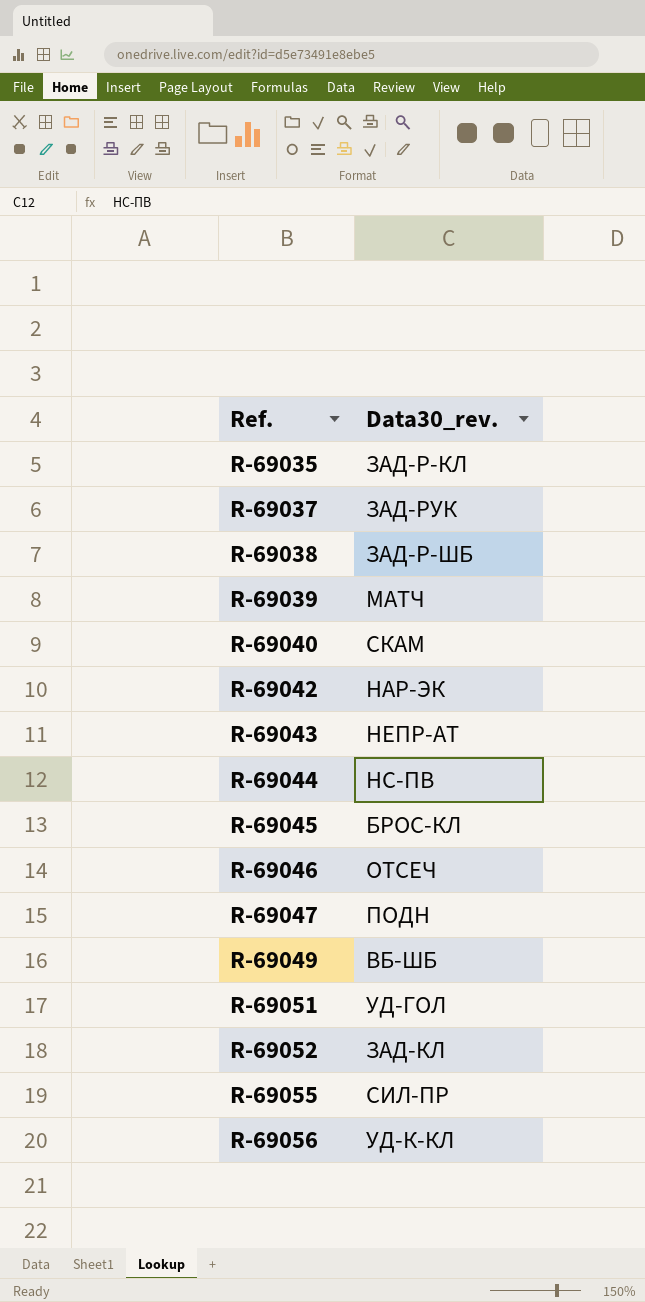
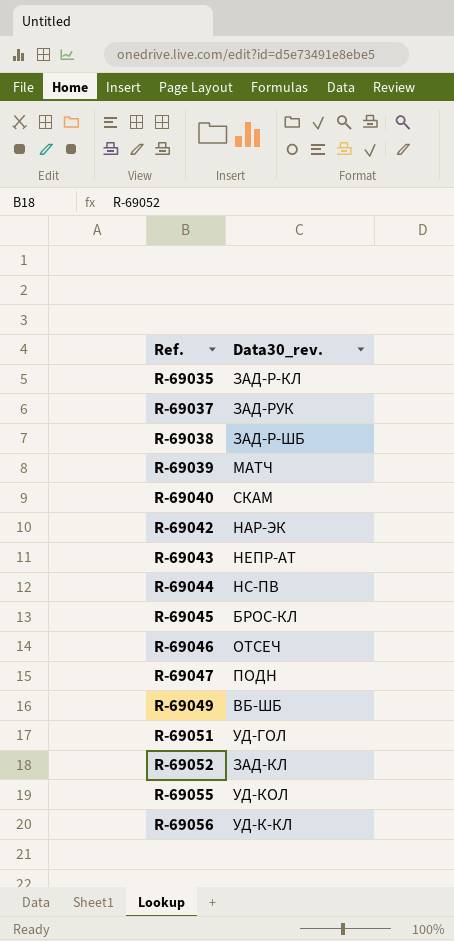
R-69055 | Data30_rev.: СИЛ-ПР -> УД-КОЛ

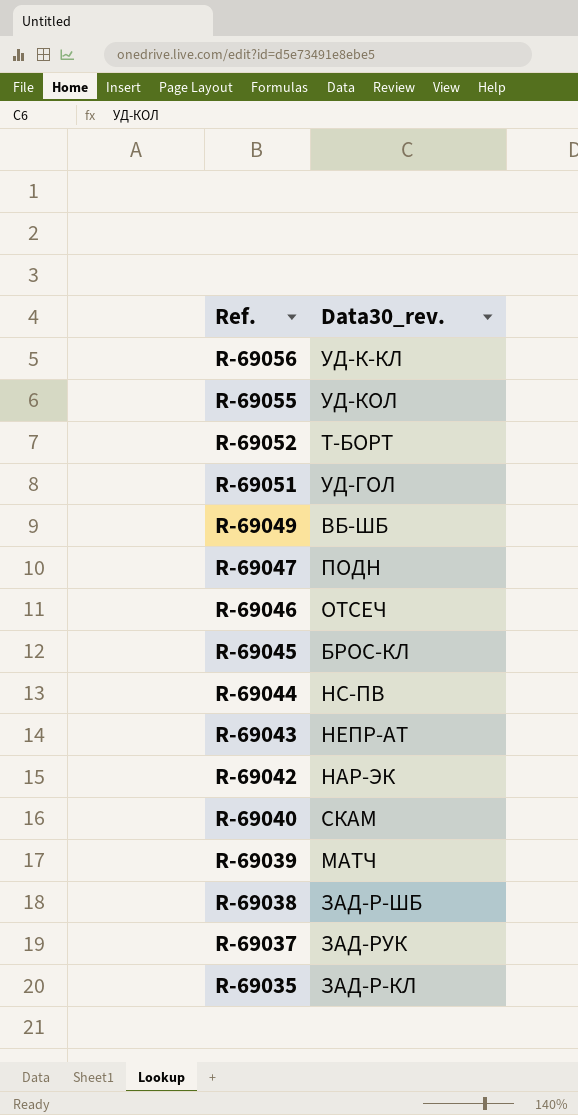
row order: Ref. ascending -> Ref. descending
R-69052 | Data30_rev.: ЗАД-КЛ -> Т-БОРТ

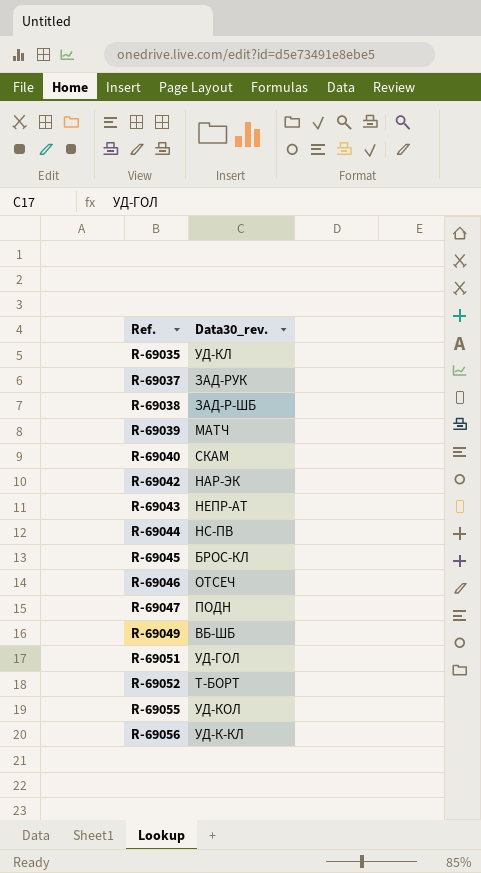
row order: Ref. descending -> Ref. ascending
R-69035 | Data30_rev.: ЗАД-Р-КЛ -> УД-КЛ

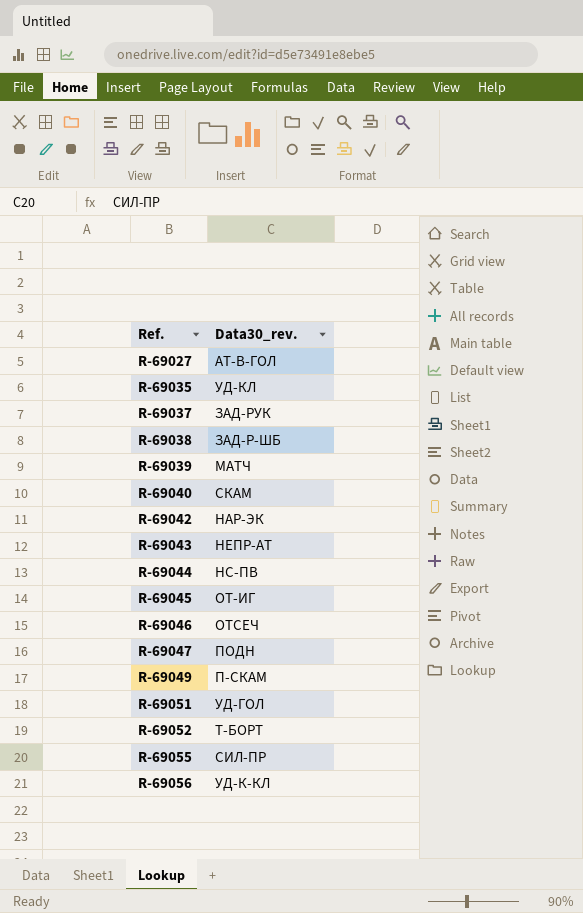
row R-69027: none -> АТ-В-ГОЛ
R-69045 | Data30_rev.: БРОС-КЛ -> ОТ-ИГ
R-69049 | Data30_rev.: ВБ-ШБ -> П-СКАМ
R-69055 | Data30_rev.: УД-КОЛ -> СИЛ-ПР

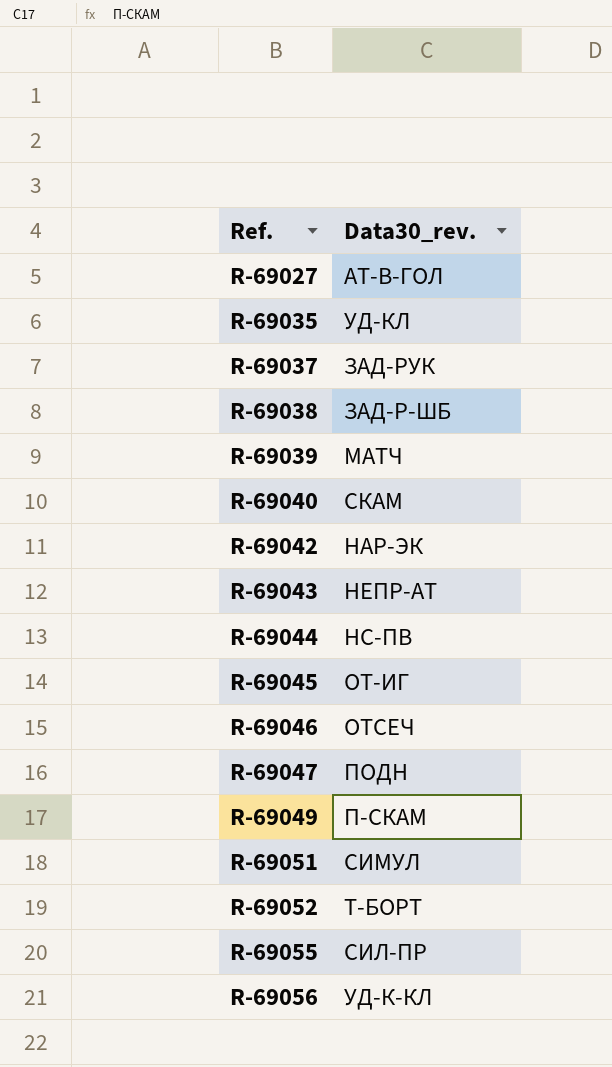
R-69051 | Data30_rev.: УД-ГОЛ -> СИМУЛ

